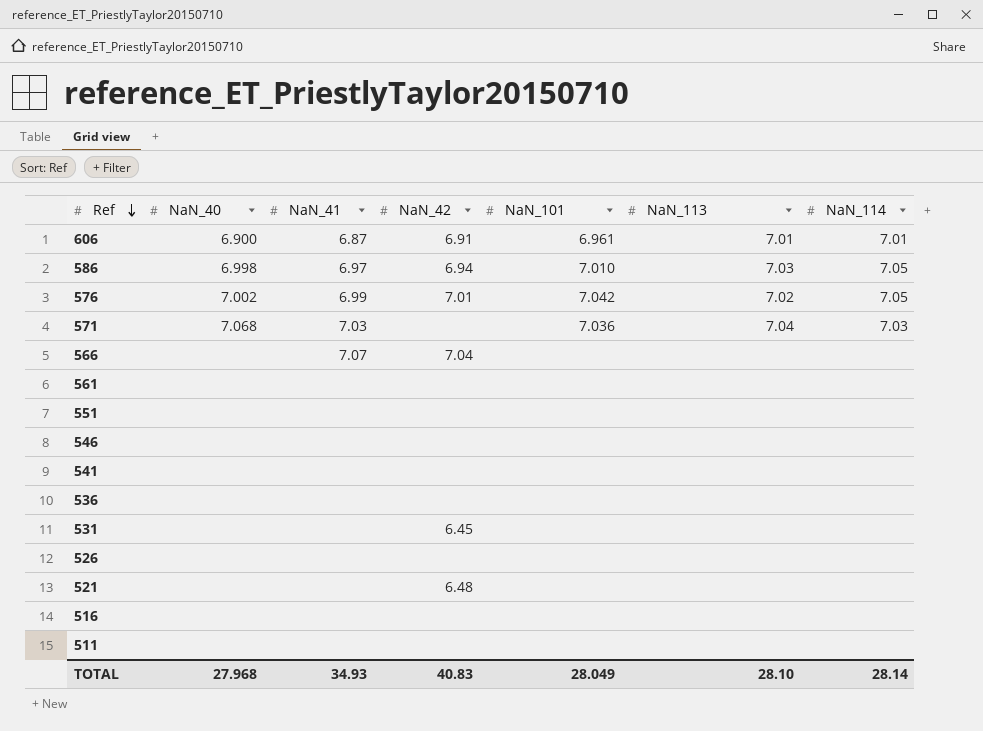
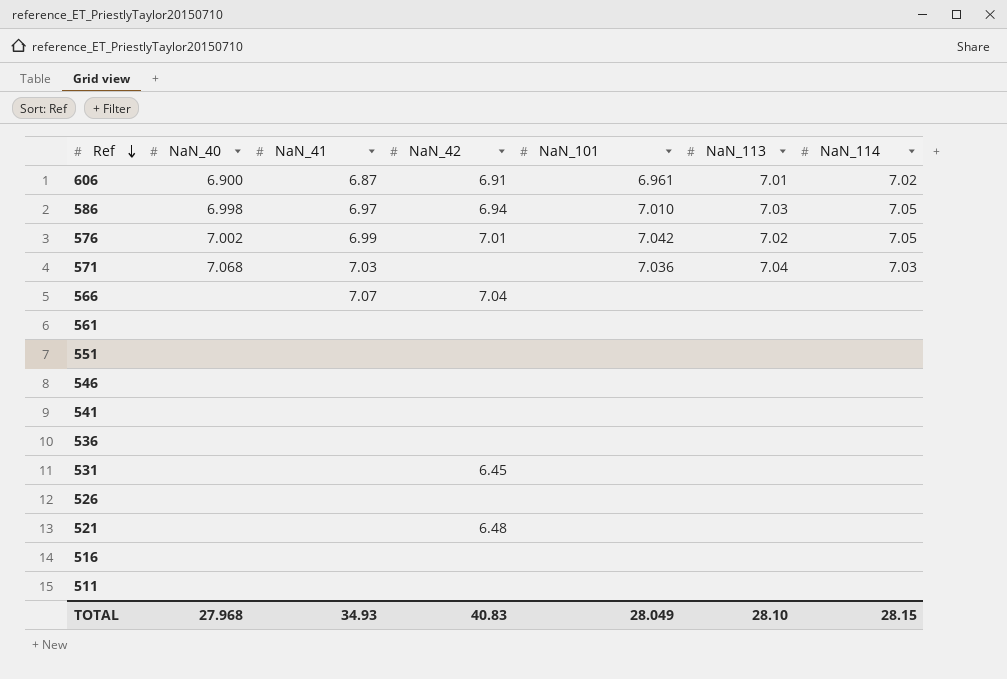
606 | NaN_114: 7.01 -> 7.02
TOTAL | NaN_114: 28.14 -> 28.15

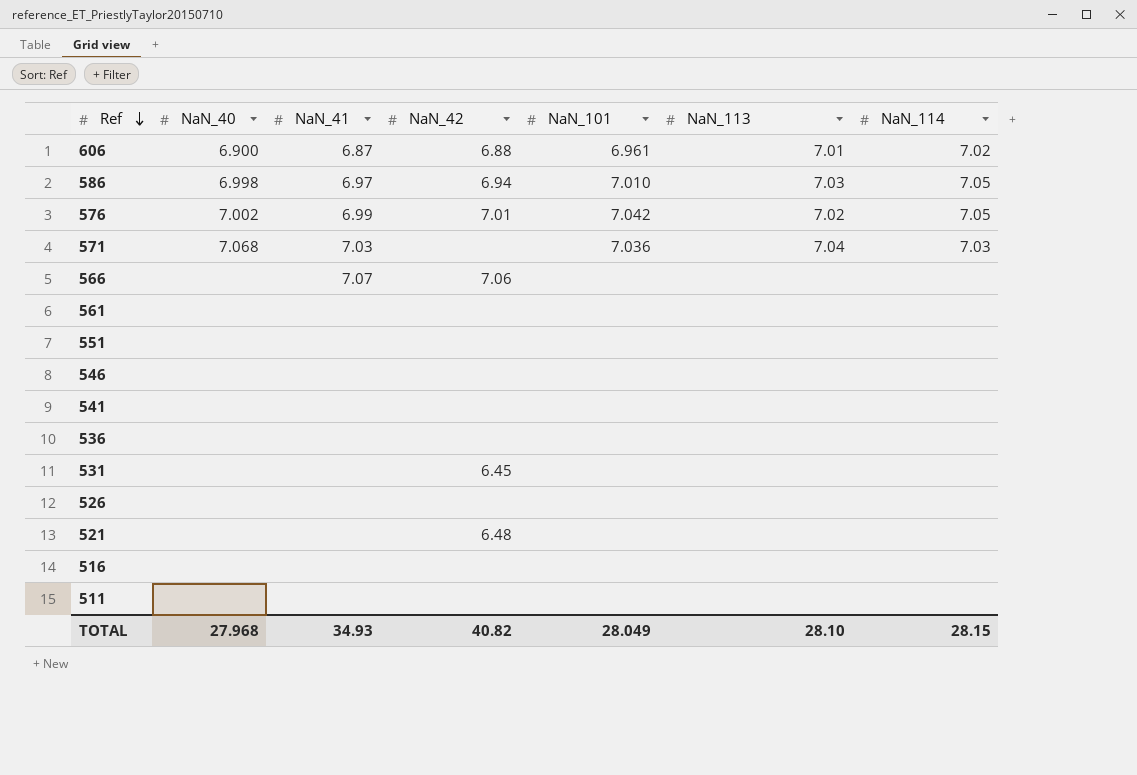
606 | NaN_42: 6.91 -> 6.88
566 | NaN_42: 7.04 -> 7.06
TOTAL | NaN_42: 40.83 -> 40.82

